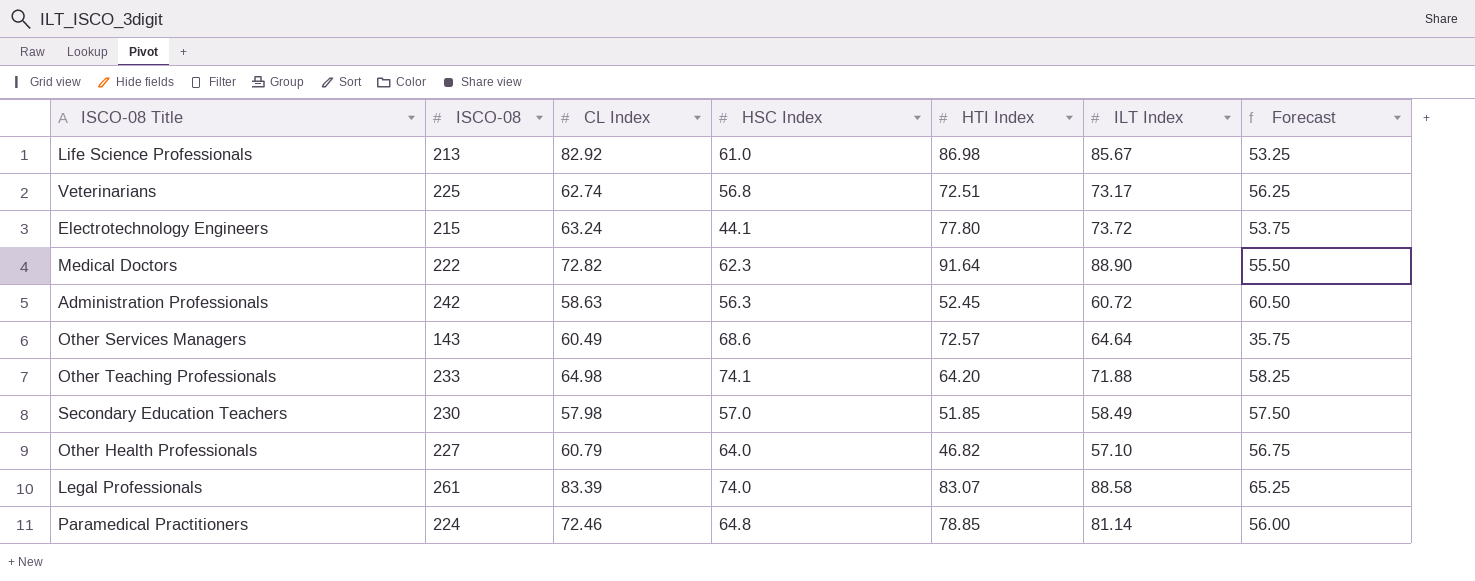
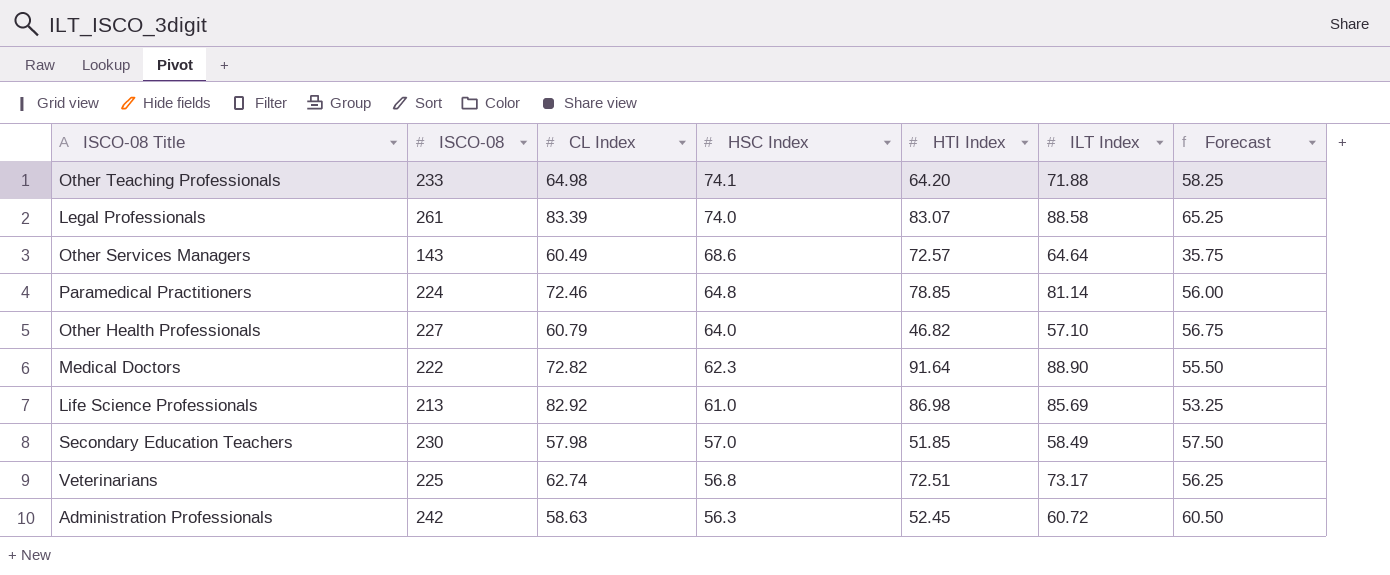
row order: none -> HSC Index descending
row Electrotechnology Engineers: 215 | 63.24 | 44.1 | 77.80 | 73.72 | 53.75 -> none
Life Science Professionals | ILT Index: 85.67 -> 85.69

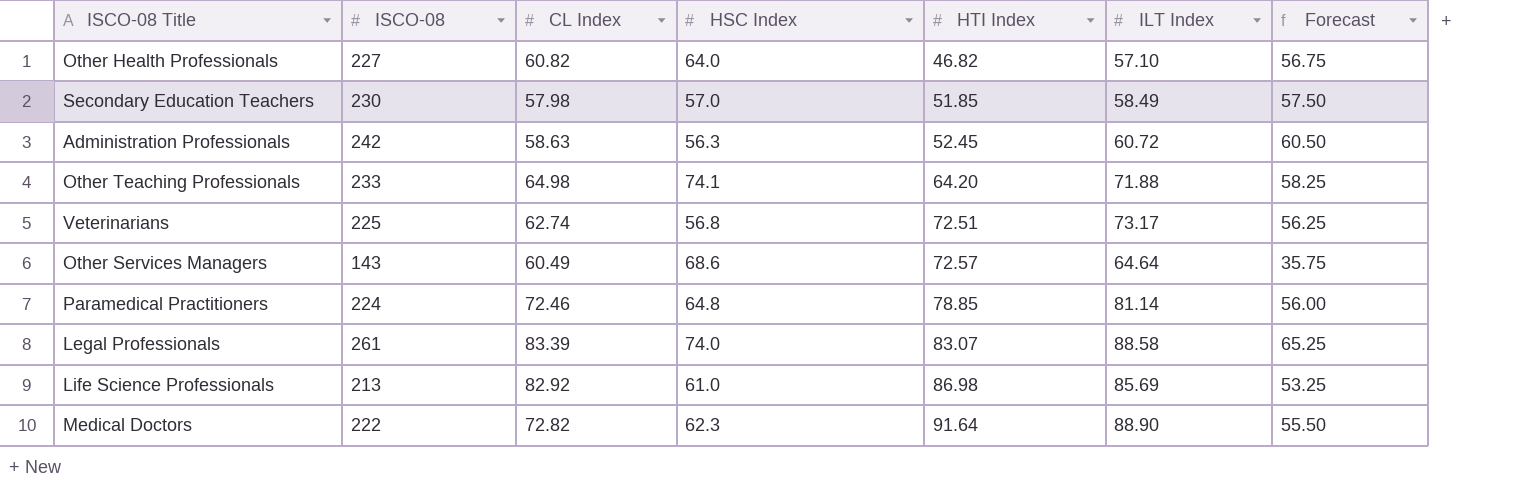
row order: HSC Index descending -> HTI Index ascending
Other Health Professionals | CL Index: 60.79 -> 60.82

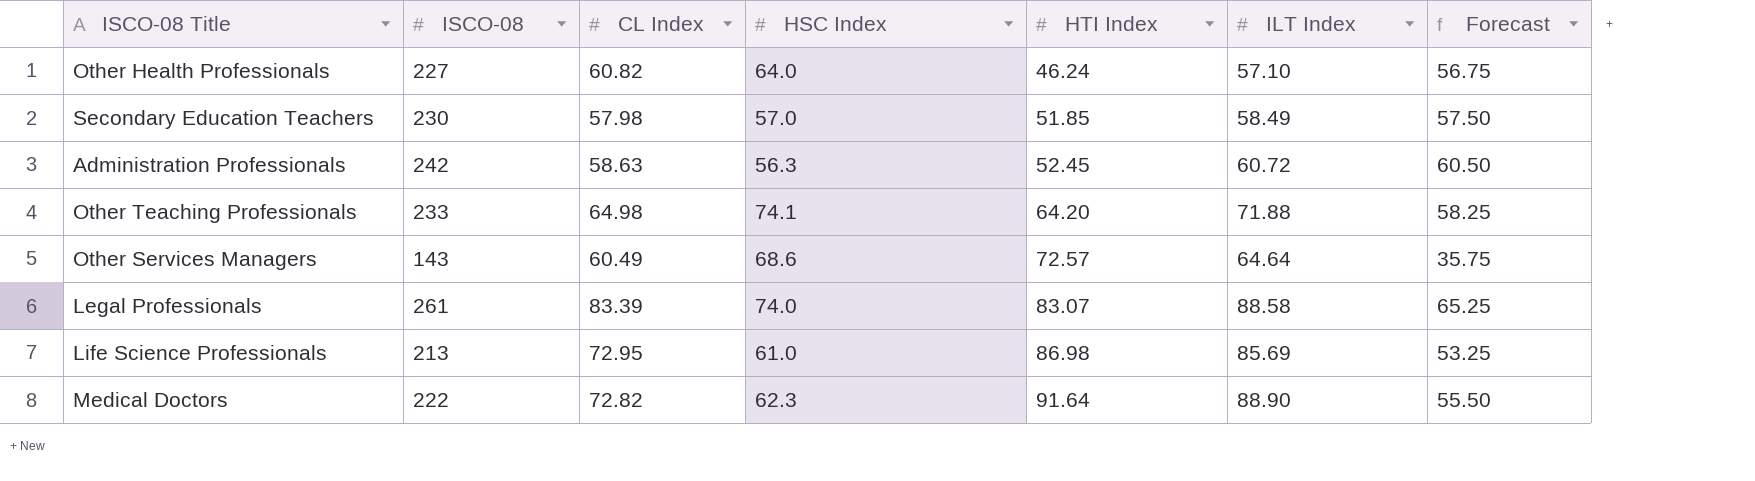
row Veterinarians: 225 | 62.74 | 56.8 | 72.51 | 73.17 | 56.25 -> none
row Paramedical Practitioners: 224 | 72.46 | 64.8 | 78.85 | 81.14 | 56.00 -> none
Other Health Professionals | HTI Index: 46.82 -> 46.24
Life Science Professionals | CL Index: 82.92 -> 72.95

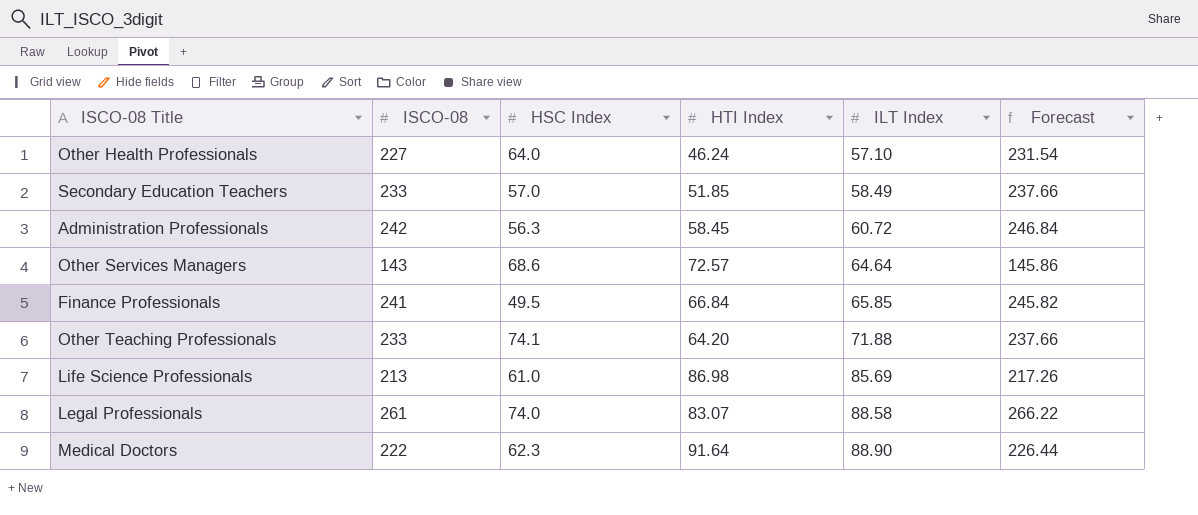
row order: HTI Index ascending -> ILT Index ascending
column CL Index | position: 3 -> none
column Forecast | formula: [ISCO-08] * 0.25 -> [ISCO-08] * 1.02
Secondary Education Teachers | ISCO-08: 230 -> 233
Administration Professionals | HTI Index: 52.45 -> 58.45
row Finance Professionals: none -> 241 | 49.5 | 66.84 | 65.85 | 245.82

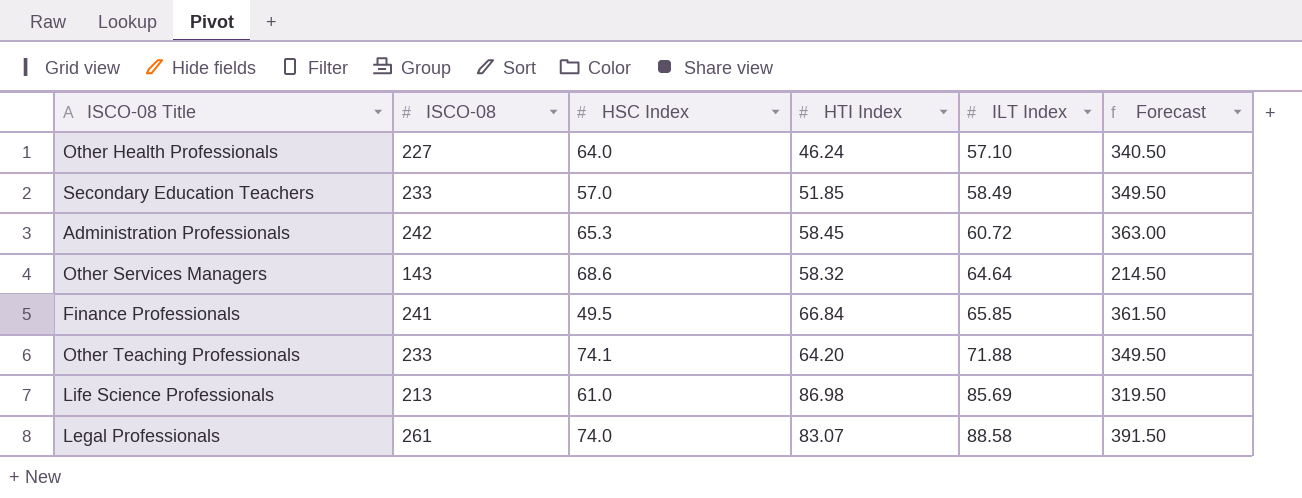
column Forecast | formula: [ISCO-08] * 1.02 -> [ISCO-08] * 1.5
row Medical Doctors: 222 | 62.3 | 91.64 | 88.90 | 226.44 -> none
Administration Professionals | HSC Index: 56.3 -> 65.3
Other Services Managers | HTI Index: 72.57 -> 58.32

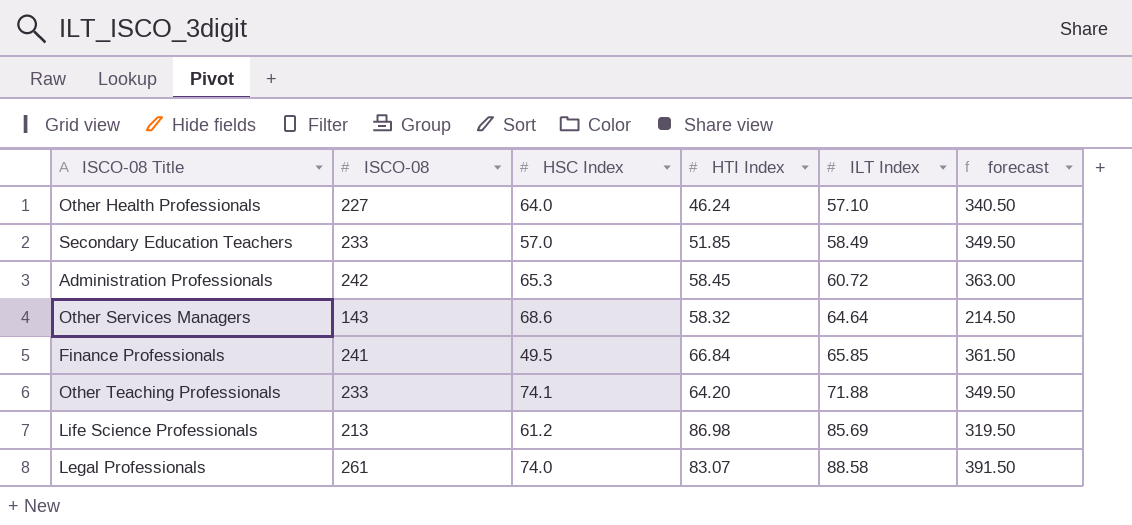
column name: Forecast -> forecast
Life Science Professionals | HSC Index: 61.0 -> 61.2

